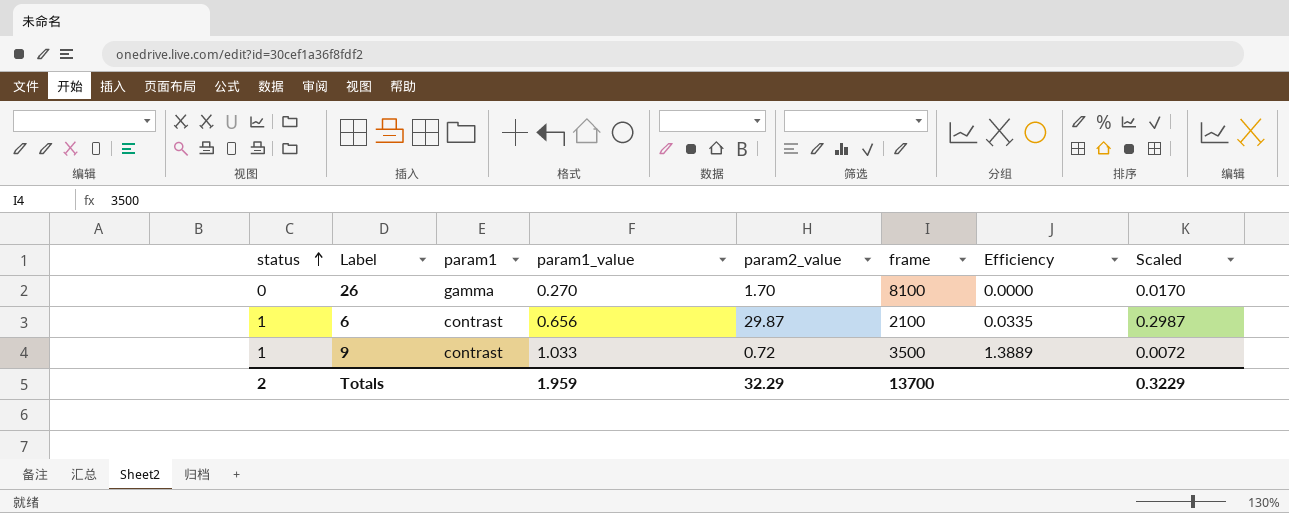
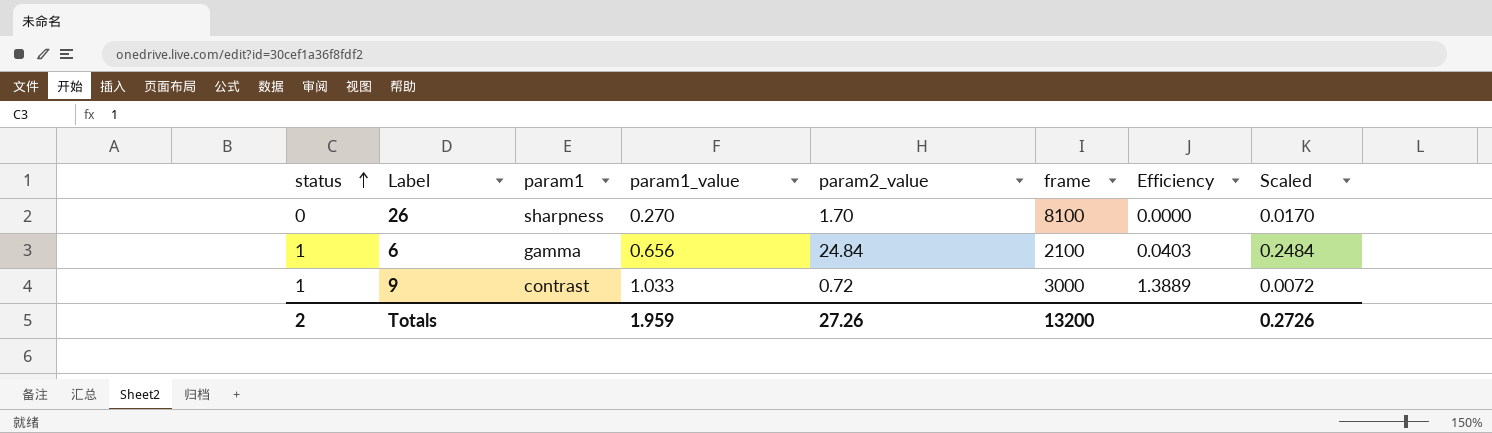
26 | param1: gamma -> sharpness
6 | param1: contrast -> gamma
6 | param2_value: 29.87 -> 24.84
6 | Efficiency: 0.0335 -> 0.0403
6 | Scaled: 0.2987 -> 0.2484
9 | frame: 3500 -> 3000
Totals | param2_value: 32.29 -> 27.26
Totals | frame: 13700 -> 13200
Totals | Scaled: 0.3229 -> 0.2726

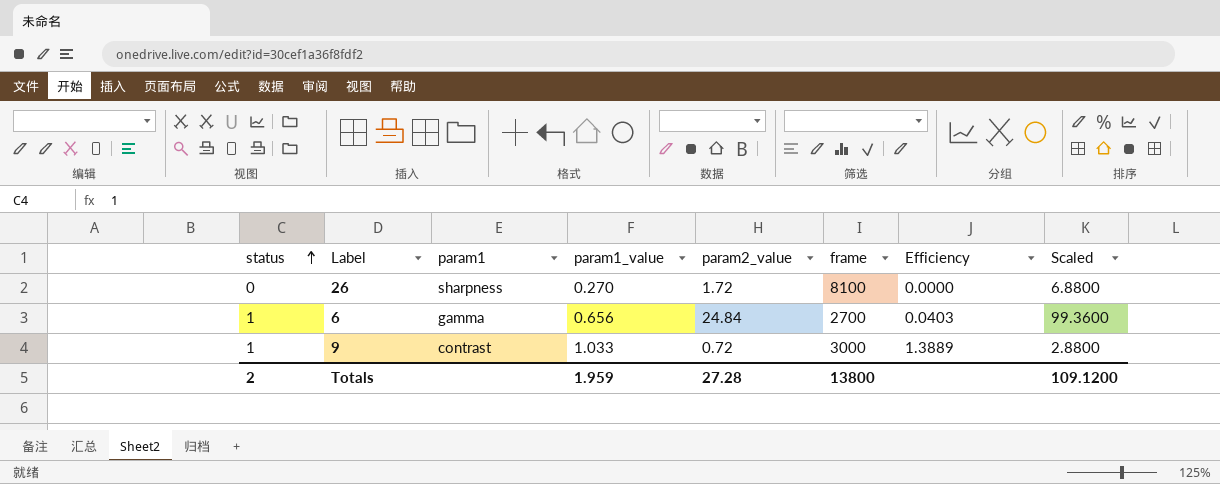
column Scaled | formula: [param2_value] * 0.01 -> [param2_value] * 4
26 | param2_value: 1.70 -> 1.72
6 | frame: 2100 -> 2700
Totals | param2_value: 27.26 -> 27.28
Totals | frame: 13200 -> 13800
Totals | Scaled: 0.2726 -> 109.1200

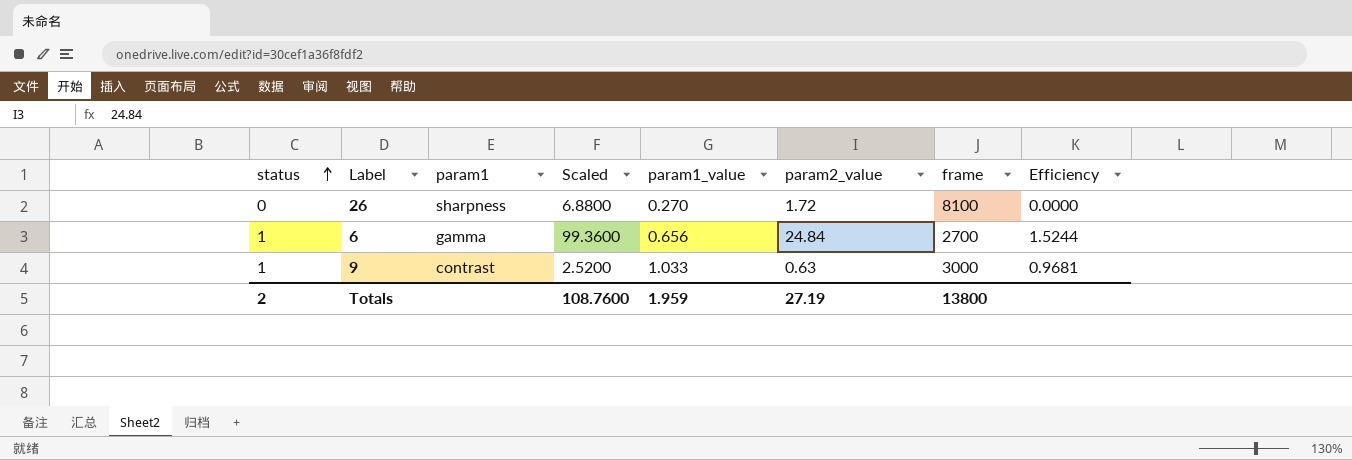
column Scaled | position: 8 -> 4
column Efficiency | formula: [status] / [param2_value] -> [status] / [param1_value]
9 | Scaled: 2.8800 -> 2.5200
9 | param2_value: 0.72 -> 0.63
Totals | Scaled: 109.1200 -> 108.7600
Totals | param2_value: 27.28 -> 27.19

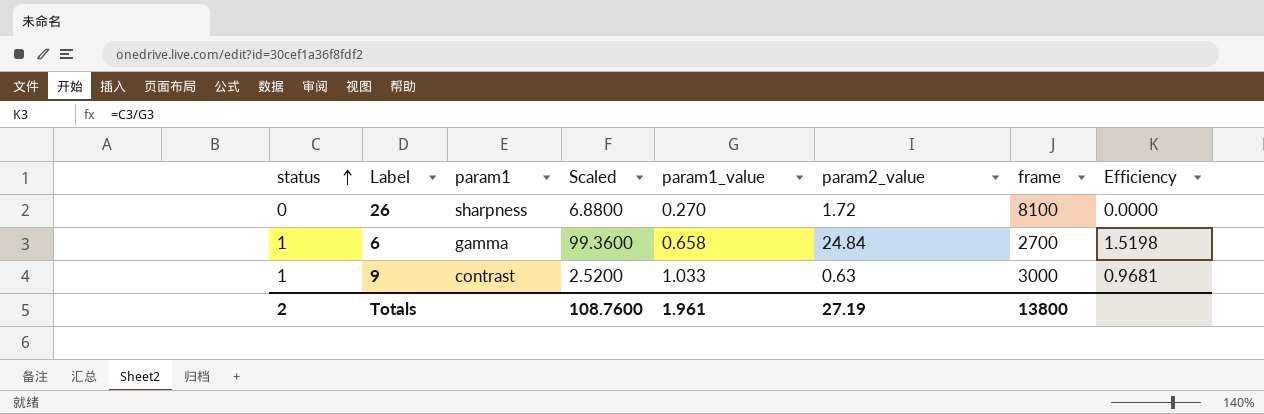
6 | param1_value: 0.656 -> 0.658
6 | Efficiency: 1.5244 -> 1.5198
Totals | param1_value: 1.959 -> 1.961

